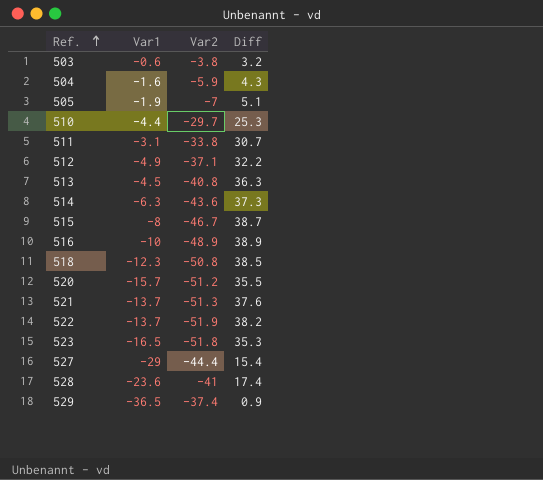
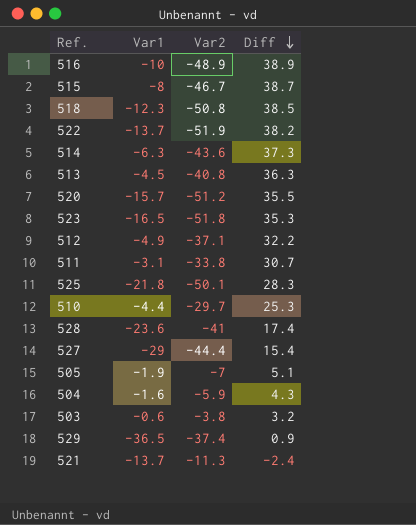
row order: Ref. ascending -> Diff descending
row 525: none -> -21.8 | -50.1 | 28.3
521 | Var2: -51.3 -> -11.3
521 | Diff: 37.6 -> -2.4

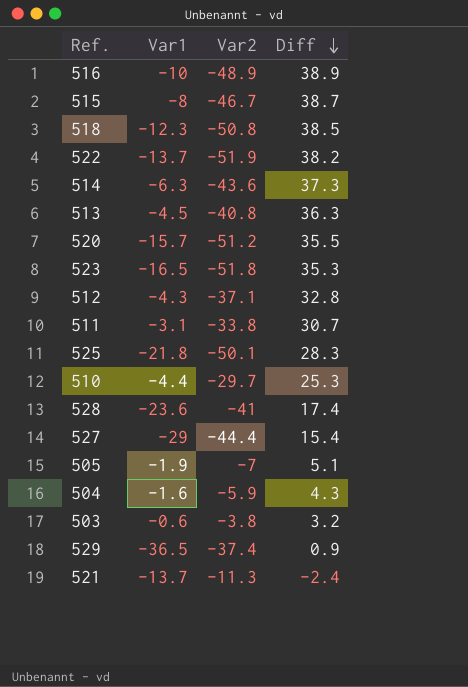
512 | Var1: -4.9 -> -4.3
512 | Diff: 32.2 -> 32.8

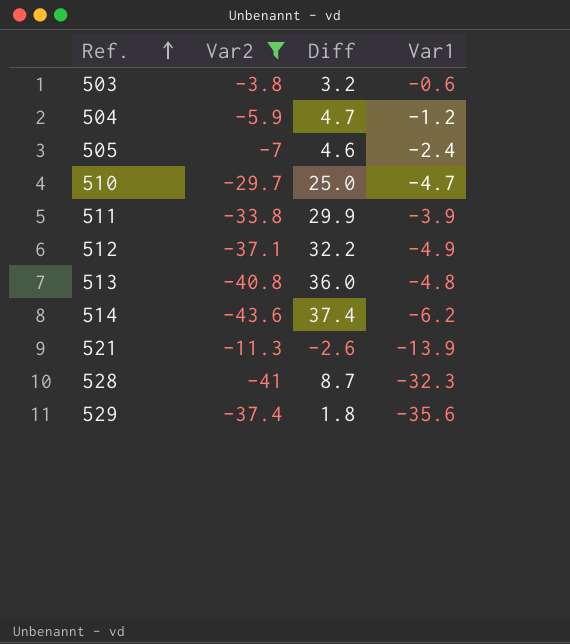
filter: none -> Var2 >= -43.6
row order: Diff descending -> Ref. ascending
column Var1 | position: 2 -> 4
504 | Diff: 4.3 -> 4.7
504 | Var1: -1.6 -> -1.2
505 | Diff: 5.1 -> 4.6
505 | Var1: -1.9 -> -2.4
510 | Diff: 25.3 -> 25.0
510 | Var1: -4.4 -> -4.7
511 | Diff: 30.7 -> 29.9
511 | Var1: -3.1 -> -3.9
512 | Diff: 32.8 -> 32.2
512 | Var1: -4.3 -> -4.9
513 | Diff: 36.3 -> 36.0
513 | Var1: -4.5 -> -4.8
514 | Diff: 37.3 -> 37.4
514 | Var1: -6.3 -> -6.2
521 | Diff: -2.4 -> -2.6
521 | Var1: -13.7 -> -13.9
528 | Diff: 17.4 -> 8.7
528 | Var1: -23.6 -> -32.3
529 | Diff: 0.9 -> 1.8
529 | Var1: -36.5 -> -35.6

